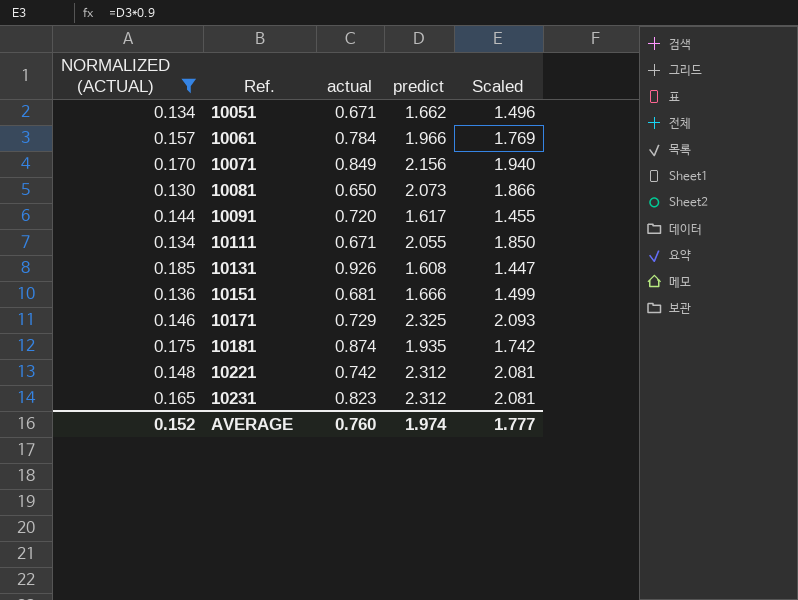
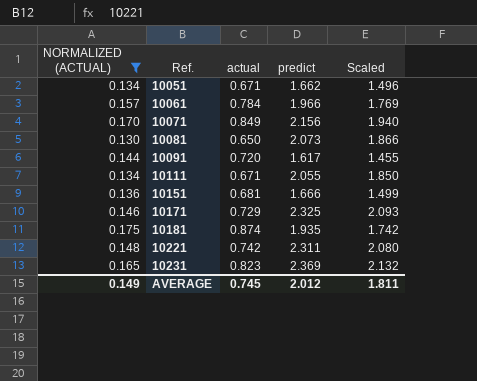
row 10131: 0.185 | 0.926 | 1.608 | 1.447 -> none
10221 | predict: 2.312 -> 2.311
10221 | Scaled: 2.081 -> 2.080
10231 | predict: 2.312 -> 2.369
10231 | Scaled: 2.081 -> 2.132
AVERAGE | NORMALIZED (ACTUAL): 0.152 -> 0.149
AVERAGE | actual: 0.760 -> 0.745
AVERAGE | predict: 1.974 -> 2.012
AVERAGE | Scaled: 1.777 -> 1.811

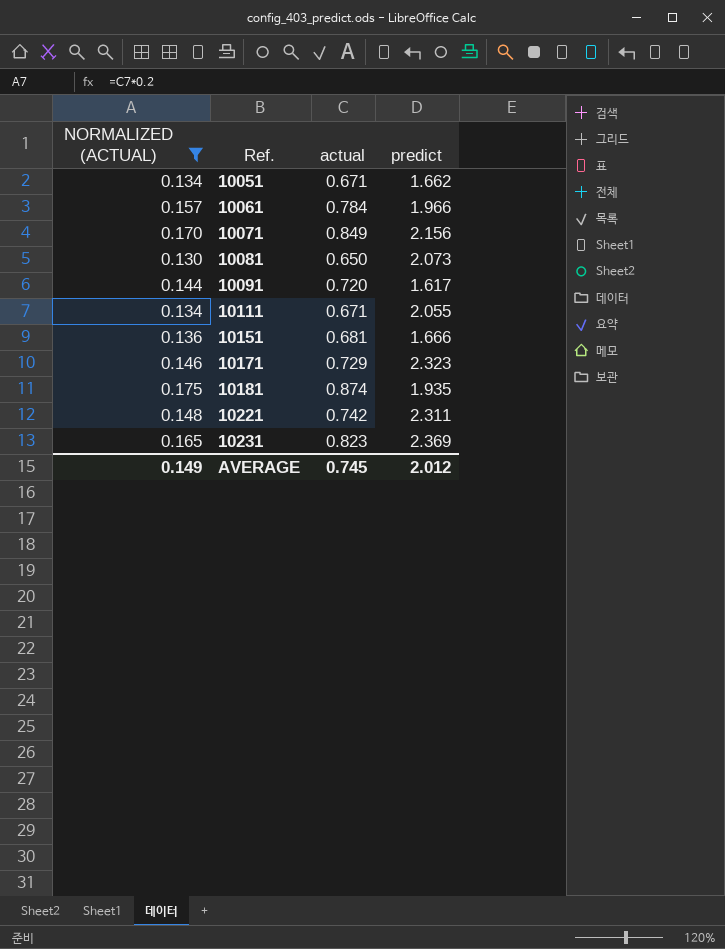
column Scaled | formula: [predict] * 0.9 -> none
10171 | predict: 2.325 -> 2.323

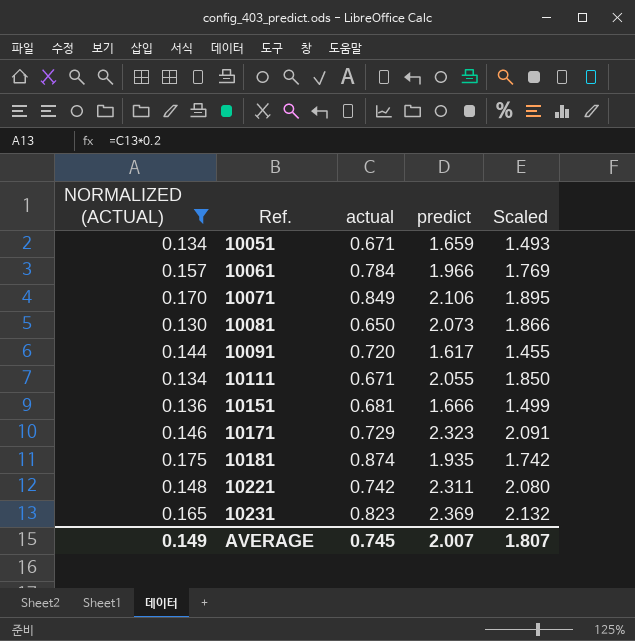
column Scaled | formula: none -> [predict] * 0.9
10051 | predict: 1.662 -> 1.659
10071 | predict: 2.156 -> 2.106
AVERAGE | predict: 2.012 -> 2.007

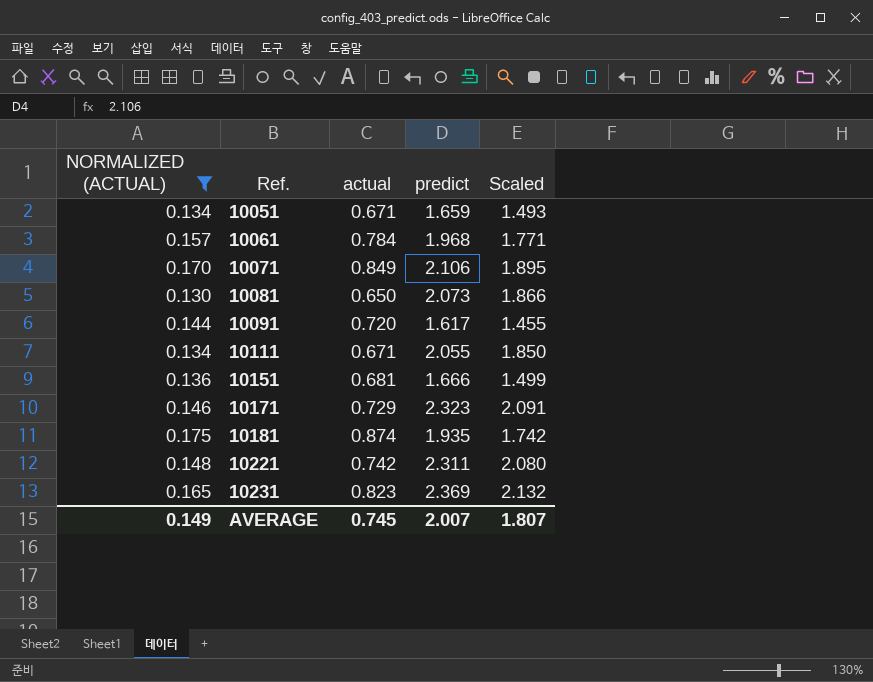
10061 | predict: 1.966 -> 1.968
10061 | Scaled: 1.769 -> 1.771

